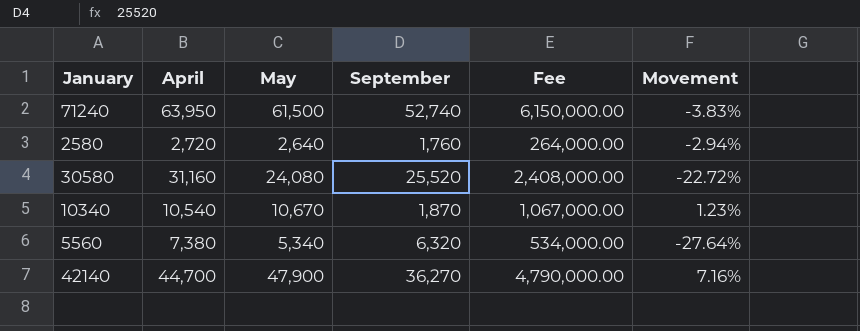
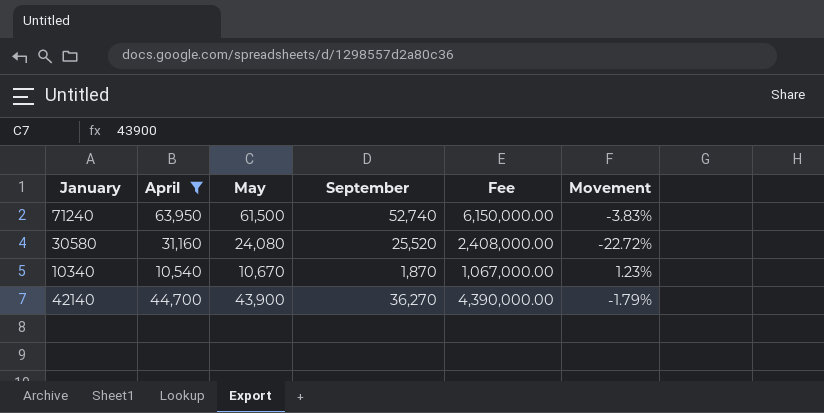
filter: none -> April >= 10,540
42140 | May: 47,900 -> 43,900
42140 | Fee: 4,790,000.00 -> 4,390,000.00
42140 | Movement: 7.16% -> -1.79%

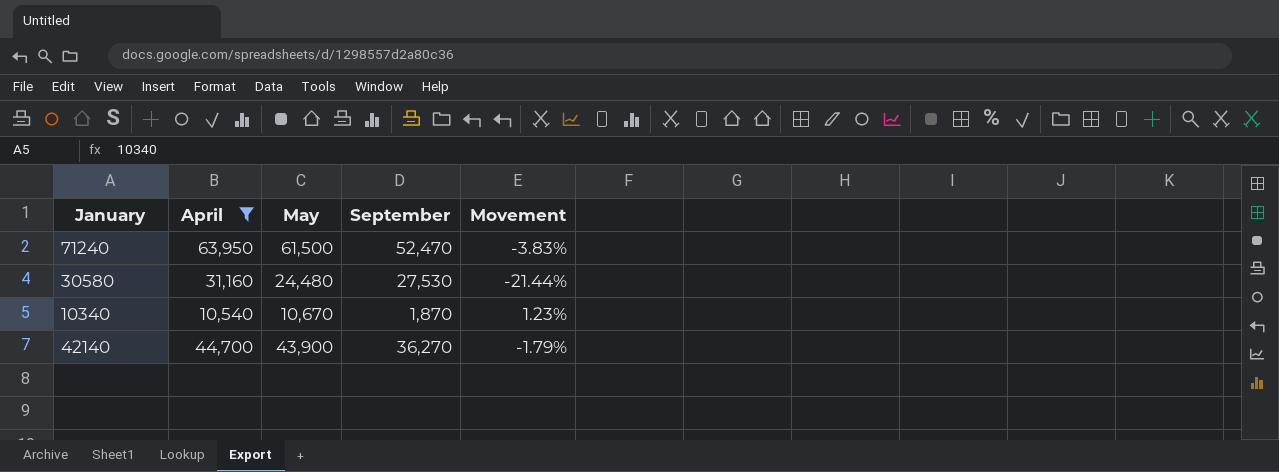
column Fee | formula: [May] * 100 -> none
71240 | September: 52,740 -> 52,470
30580 | May: 24,080 -> 24,480
30580 | September: 25,520 -> 27,530
30580 | Movement: -22.72% -> -21.44%

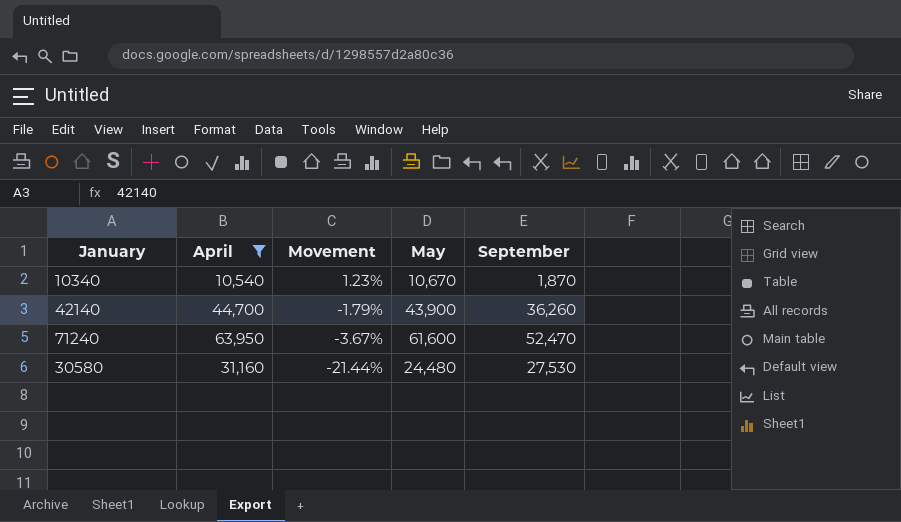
row order: none -> Movement descending
column Movement | position: 5 -> 3
42140 | September: 36,270 -> 36,260
71240 | Movement: -3.83% -> -3.67%
71240 | May: 61,500 -> 61,600

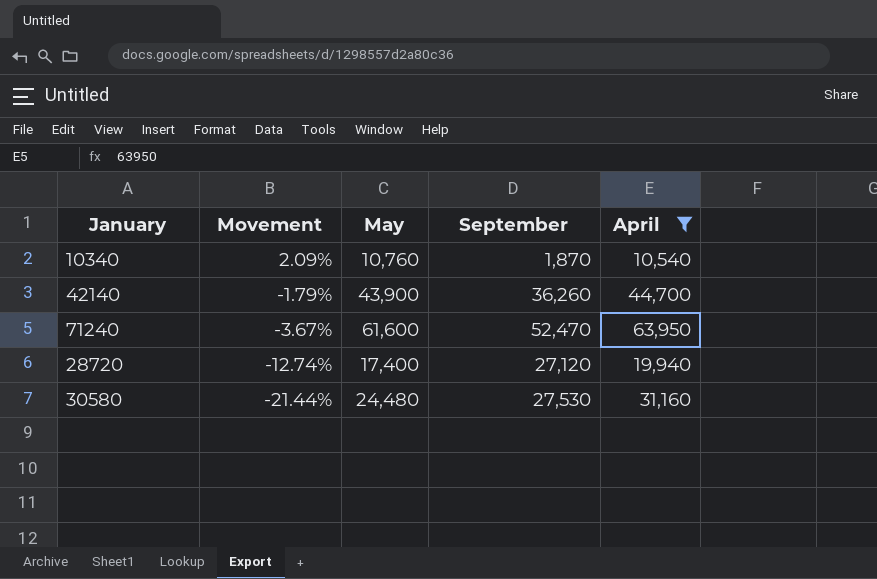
column April | position: 2 -> 5
10340 | Movement: 1.23% -> 2.09%
10340 | May: 10,670 -> 10,760
row 28720: none -> -12.74% | 17,400 | 27,120 | 19,940

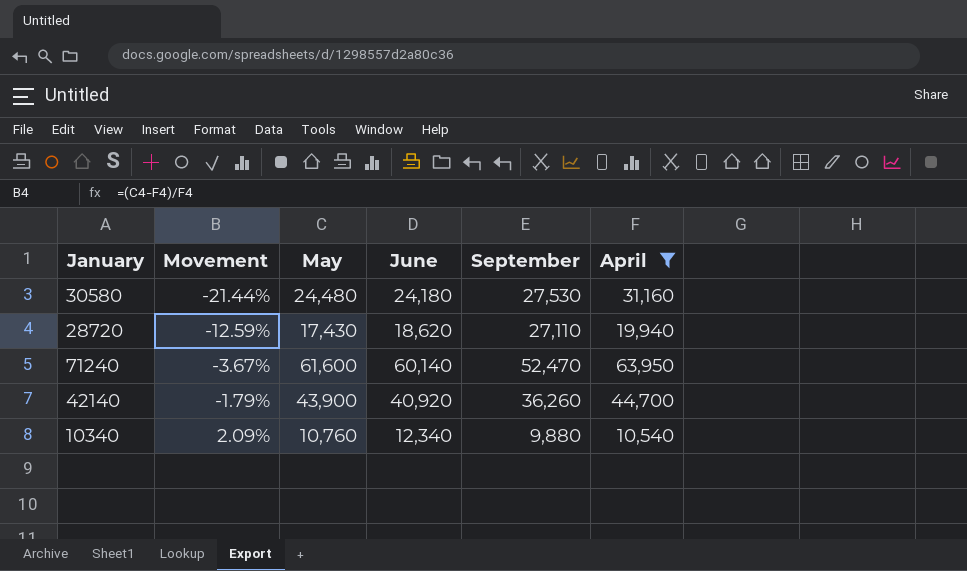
row order: Movement descending -> Movement ascending
column June | position: none -> 4
28720 | Movement: -12.74% -> -12.59%
28720 | May: 17,400 -> 17,430
28720 | September: 27,120 -> 27,110
10340 | September: 1,870 -> 9,880

